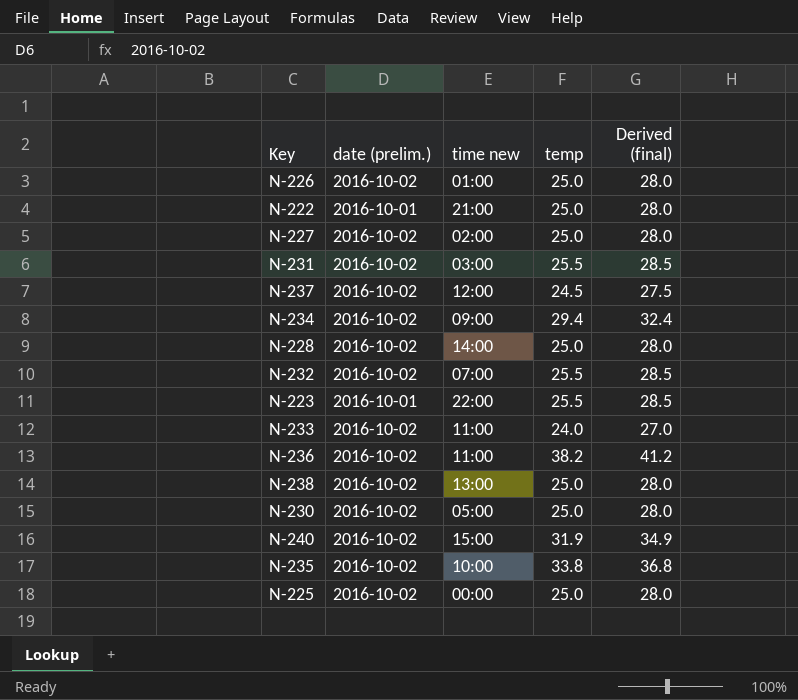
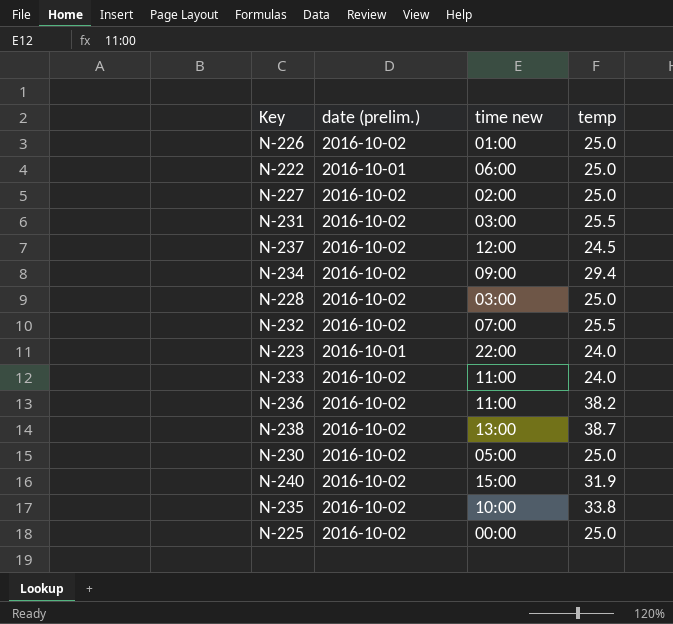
column Derived (final) | formula: [temp] + 3 -> none
N-222 | time new: 21:00 -> 06:00
N-228 | time new: 14:00 -> 03:00
N-223 | temp: 25.5 -> 24.0
N-238 | temp: 25.0 -> 38.7

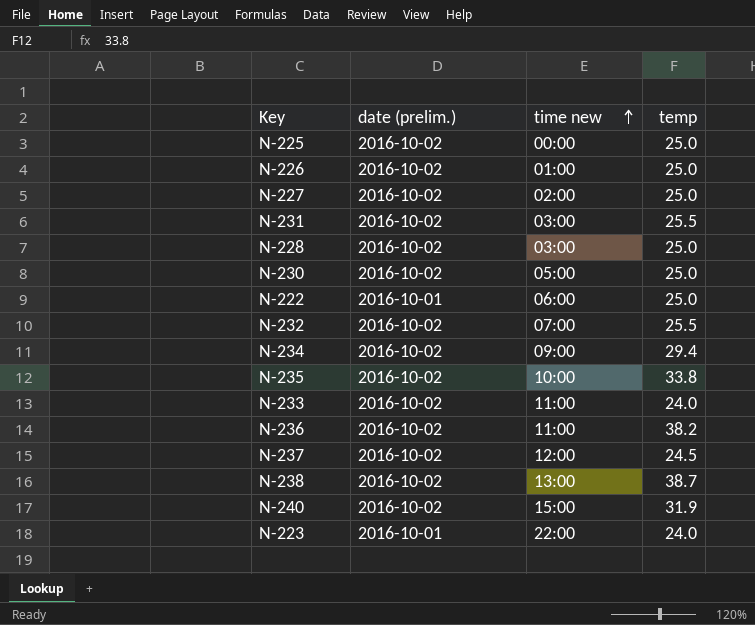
row order: none -> time new ascending

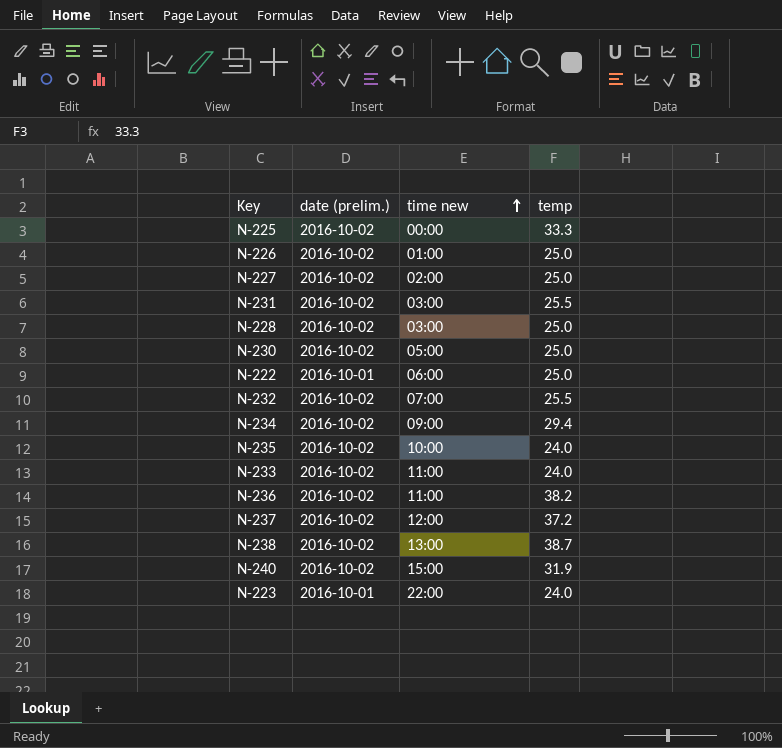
N-225 | temp: 25.0 -> 33.3
N-235 | temp: 33.8 -> 24.0
N-237 | temp: 24.5 -> 37.2

